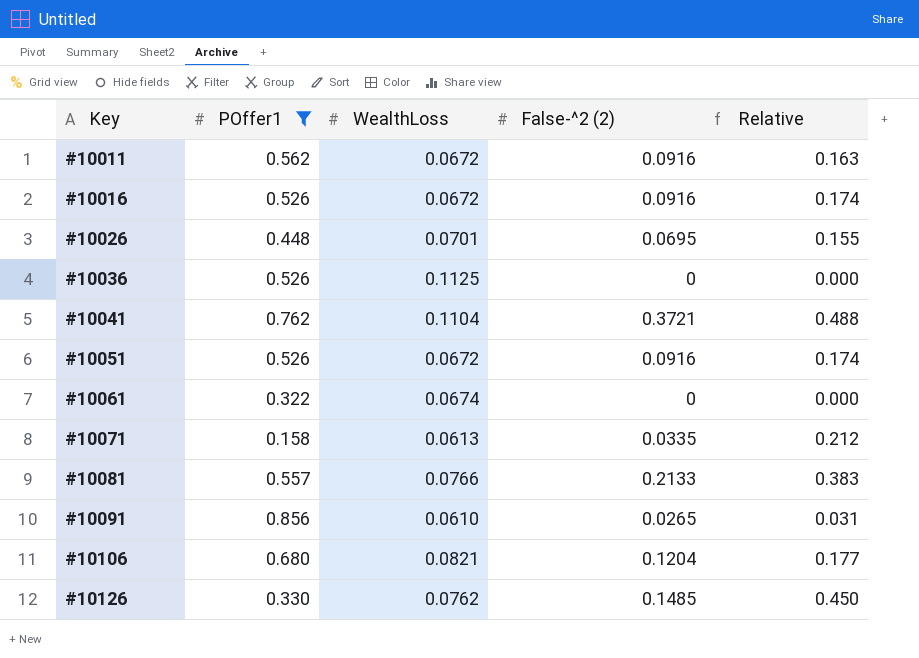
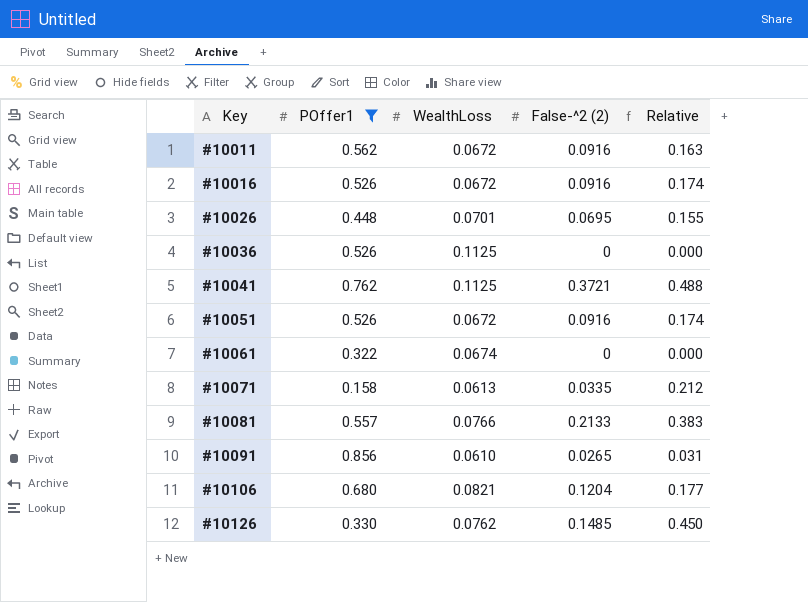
#10041 | WealthLoss: 0.1104 -> 0.1125

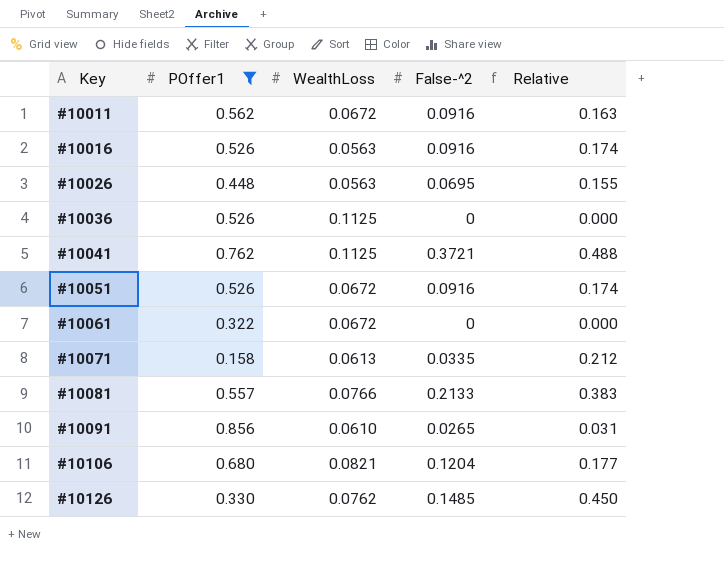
column name: False-^2 (2) -> False-^2
#10016 | WealthLoss: 0.0672 -> 0.0563
#10026 | WealthLoss: 0.0701 -> 0.0563
#10061 | WealthLoss: 0.0674 -> 0.0672

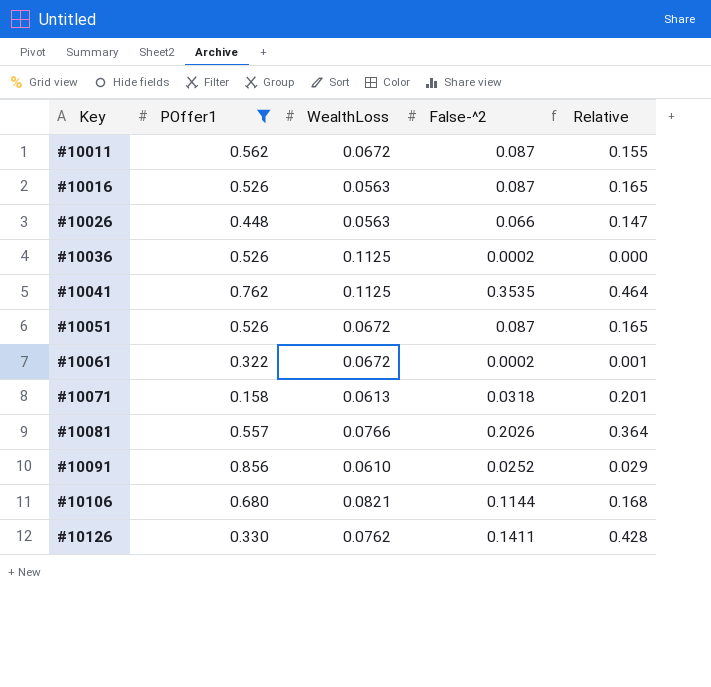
#10011 | False-^2: 0.0916 -> 0.087
#10011 | Relative: 0.163 -> 0.155
#10016 | False-^2: 0.0916 -> 0.087
#10016 | Relative: 0.174 -> 0.165
#10026 | False-^2: 0.0695 -> 0.066
#10026 | Relative: 0.155 -> 0.147
#10036 | False-^2: 0 -> 0.0002
#10041 | False-^2: 0.3721 -> 0.3535
#10041 | Relative: 0.488 -> 0.464
#10051 | False-^2: 0.0916 -> 0.087
#10051 | Relative: 0.174 -> 0.165
#10061 | False-^2: 0 -> 0.0002
#10061 | Relative: 0.000 -> 0.001
#10071 | False-^2: 0.0335 -> 0.0318
#10071 | Relative: 0.212 -> 0.201
#10081 | False-^2: 0.2133 -> 0.2026
#10081 | Relative: 0.383 -> 0.364
#10091 | False-^2: 0.0265 -> 0.0252
#10091 | Relative: 0.031 -> 0.029
#10106 | False-^2: 0.1204 -> 0.1144
#10106 | Relative: 0.177 -> 0.168
#10126 | False-^2: 0.1485 -> 0.1411
#10126 | Relative: 0.450 -> 0.428

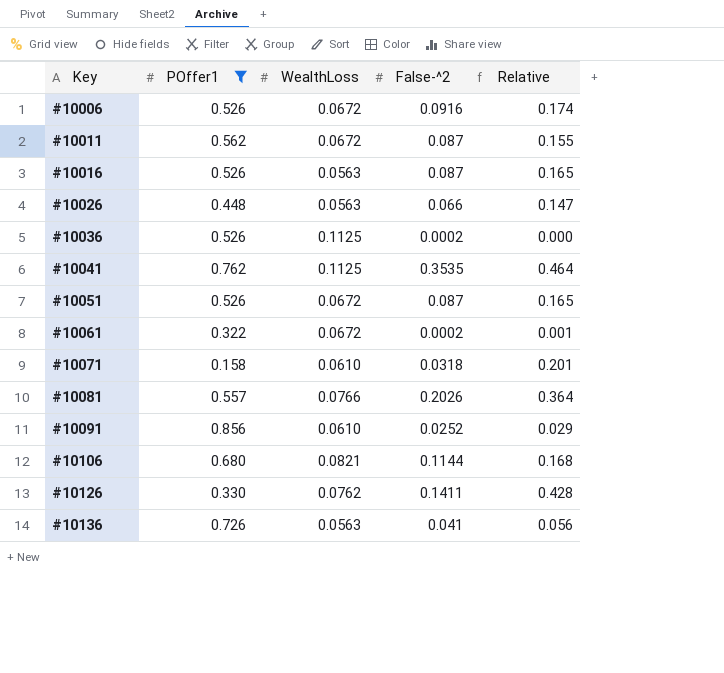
row #10006: none -> 0.526 | 0.0672 | 0.0916 | 0.174
#10071 | WealthLoss: 0.0613 -> 0.0610
row #10136: none -> 0.726 | 0.0563 | 0.041 | 0.056

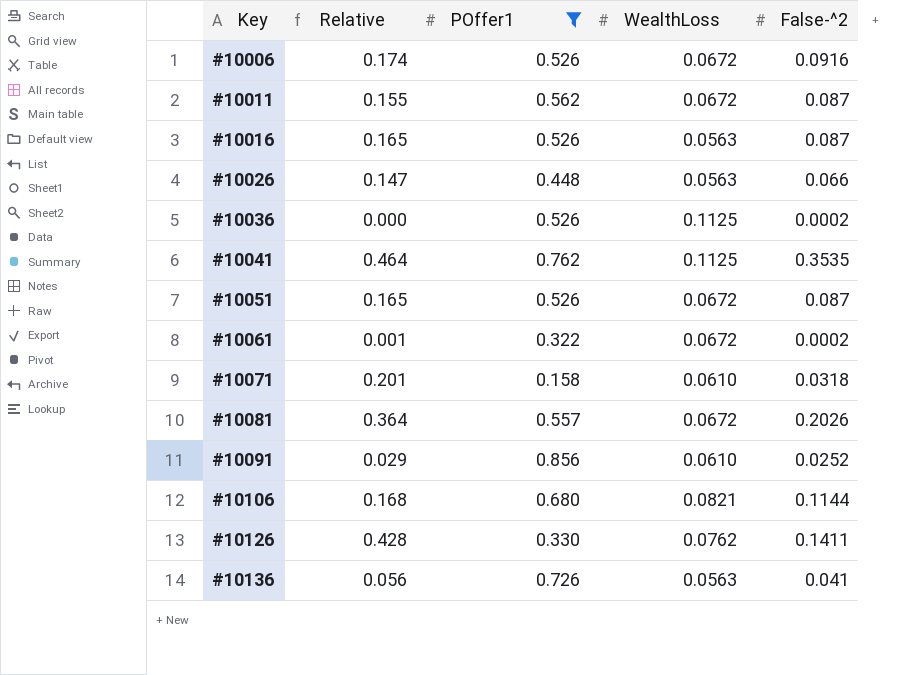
column Relative | position: 5 -> 2
#10081 | WealthLoss: 0.0766 -> 0.0672

